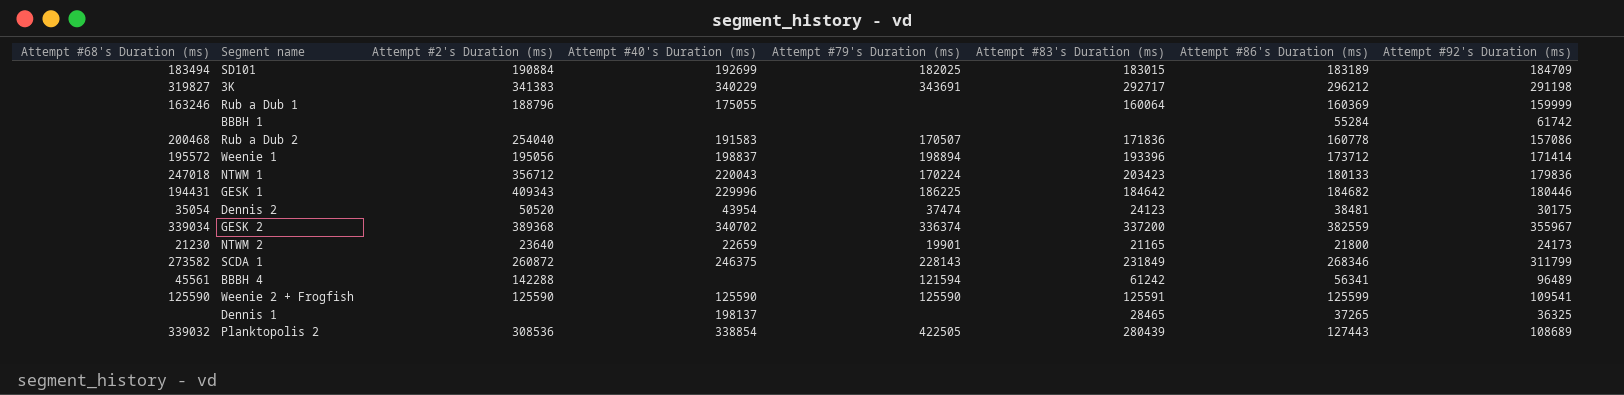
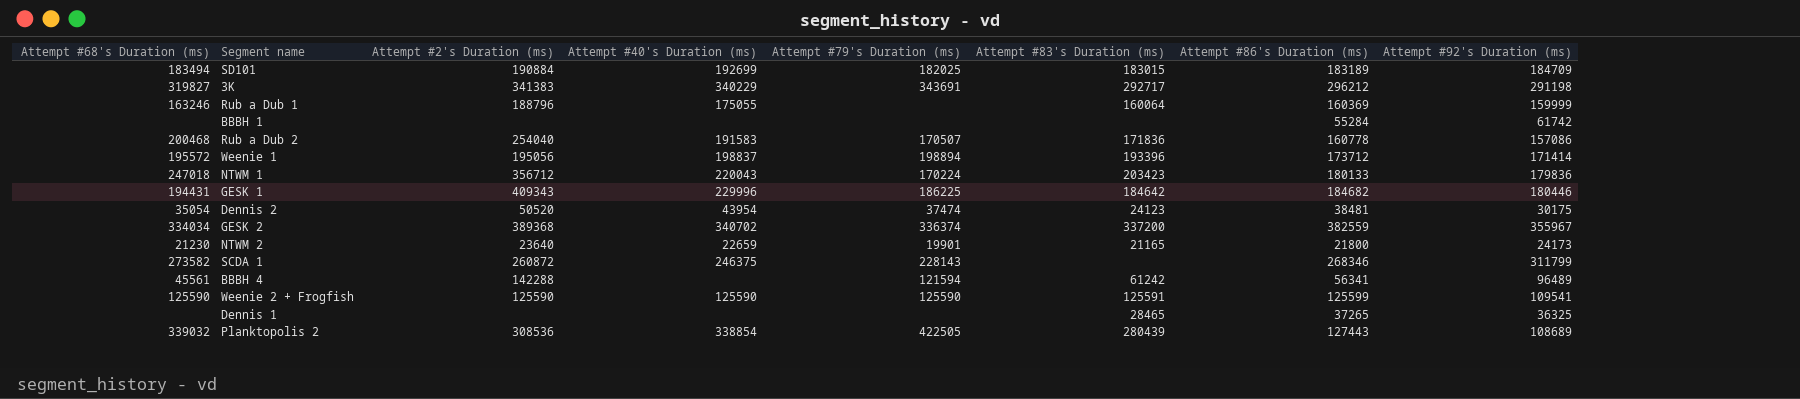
GESK 2 | Attempt #68's Duration (ms): 339034 -> 334034
SCDA 1 | Attempt #83's Duration (ms): 231849 -> none
Dennis 1 | Attempt #40's Duration (ms): 198137 -> none

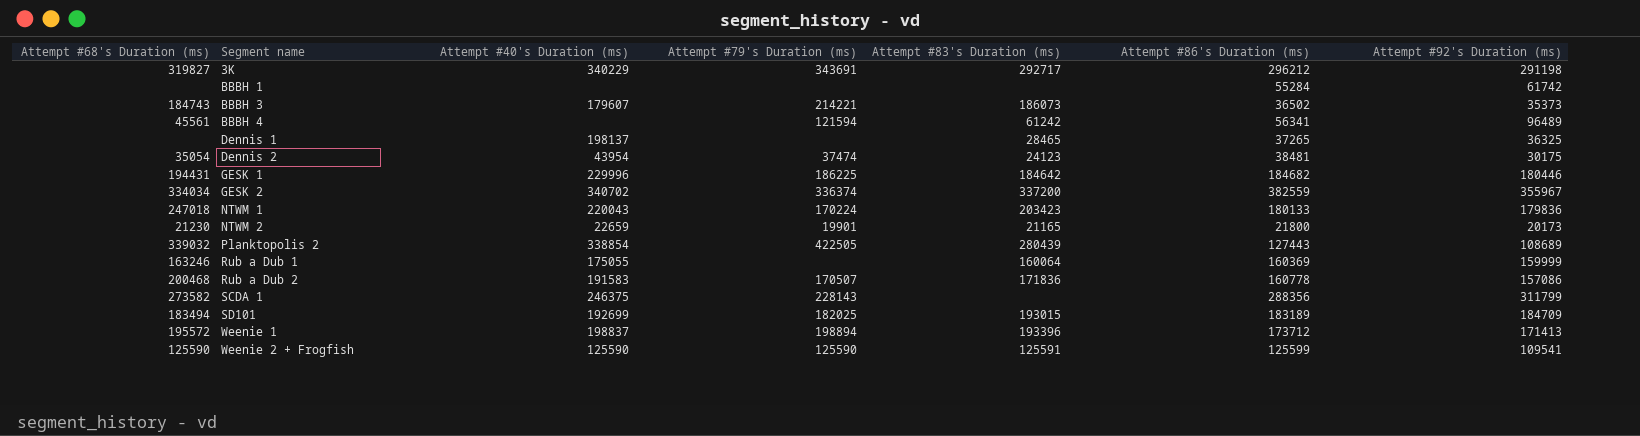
row order: none -> Segment name ascending
column Attempt #2's Duration (ms) | position: 3 -> none
row BBBH 3: none -> 184743 | 179607 | 214221 | 186073 | 36502 | 35373
Dennis 1 | Attempt #40's Duration (ms): none -> 198137
NTWM 2 | Attempt #92's Duration (ms): 24173 -> 20173
SCDA 1 | Attempt #86's Duration (ms): 268346 -> 288356
SD101 | Attempt #83's Duration (ms): 183015 -> 193015
Weenie 1 | Attempt #92's Duration (ms): 171414 -> 171413

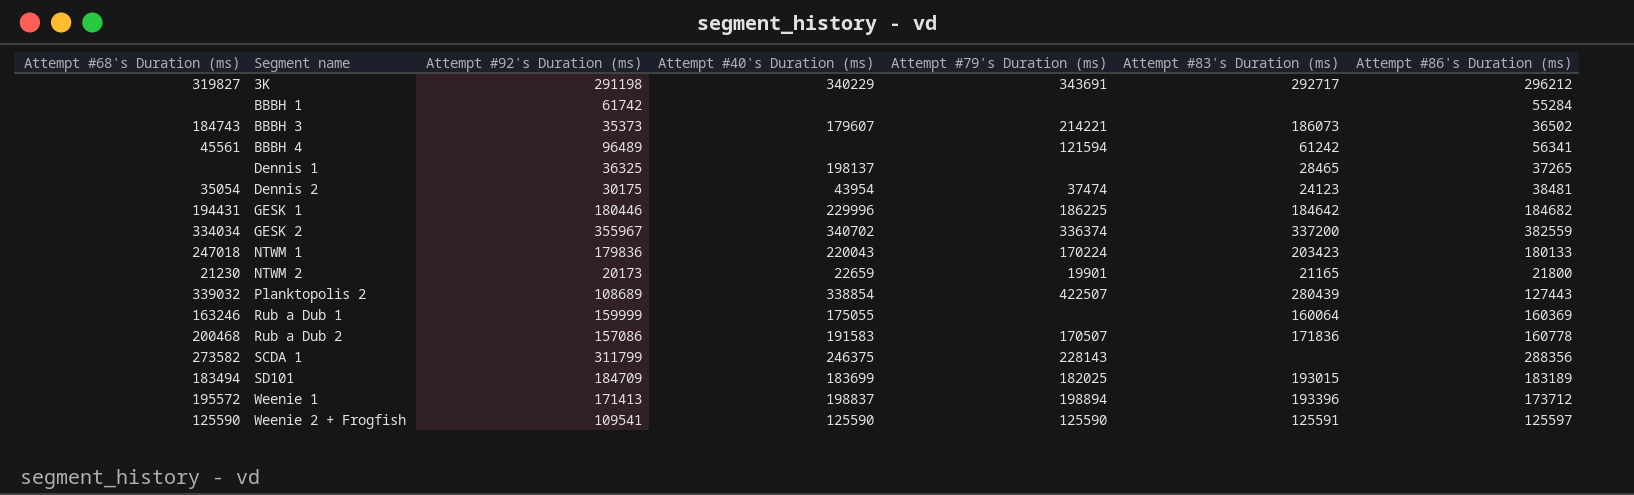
column Attempt #92's Duration (ms) | position: 7 -> 3
Planktopolis 2 | Attempt #79's Duration (ms): 422505 -> 422507
SD101 | Attempt #40's Duration (ms): 192699 -> 183699
Weenie 2 + Frogfish | Attempt #86's Duration (ms): 125599 -> 125597

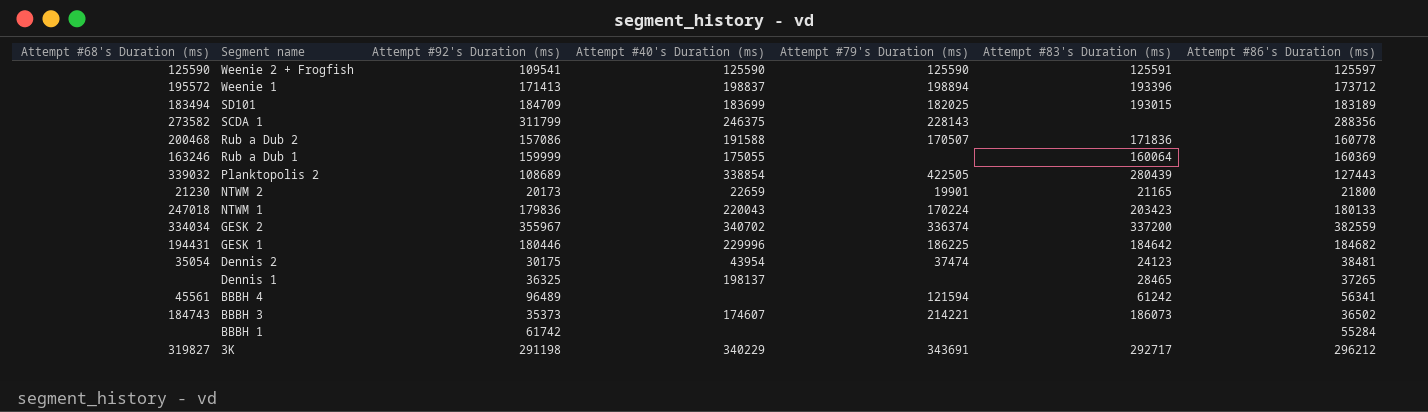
row order: Segment name ascending -> Segment name descending
Rub a Dub 2 | Attempt #40's Duration (ms): 191583 -> 191588
Planktopolis 2 | Attempt #79's Duration (ms): 422507 -> 422505
BBBH 3 | Attempt #40's Duration (ms): 179607 -> 174607

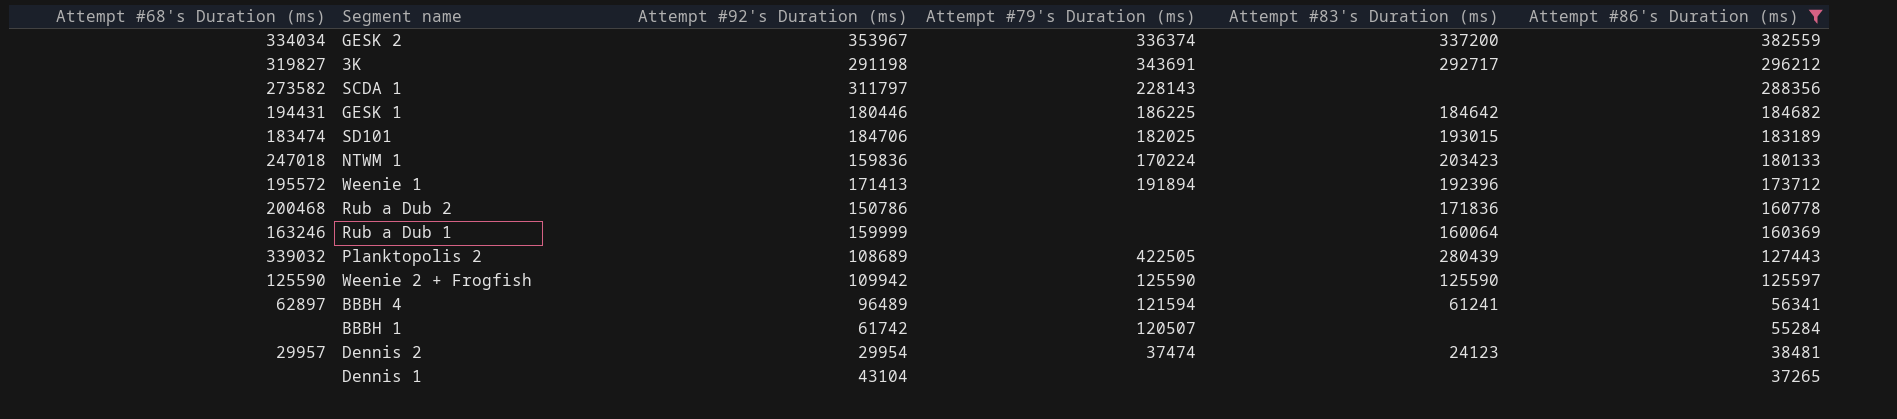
filter: none -> Attempt #86's Duration (ms) >= 37265
row order: Segment name descending -> Attempt #86's Duration (ms) descending
column Attempt #40's Duration (ms) | position: 4 -> none
GESK 2 | Attempt #92's Duration (ms): 355967 -> 353967
SCDA 1 | Attempt #92's Duration (ms): 311799 -> 311797
SD101 | Attempt #68's Duration (ms): 183494 -> 183474
SD101 | Attempt #92's Duration (ms): 184709 -> 184706
NTWM 1 | Attempt #92's Duration (ms): 179836 -> 159836
Weenie 1 | Attempt #79's Duration (ms): 198894 -> 191894
Weenie 1 | Attempt #83's Duration (ms): 193396 -> 192396
Rub a Dub 2 | Attempt #92's Duration (ms): 157086 -> 150786
Rub a Dub 2 | Attempt #79's Duration (ms): 170507 -> none
Weenie 2 + Frogfish | Attempt #92's Duration (ms): 109541 -> 109942
Weenie 2 + Frogfish | Attempt #83's Duration (ms): 125591 -> 125590
BBBH 4 | Attempt #68's Duration (ms): 45561 -> 62897
BBBH 4 | Attempt #83's Duration (ms): 61242 -> 61241
BBBH 1 | Attempt #79's Duration (ms): none -> 120507
Dennis 2 | Attempt #68's Duration (ms): 35054 -> 29957
Dennis 2 | Attempt #92's Duration (ms): 30175 -> 29954
Dennis 1 | Attempt #92's Duration (ms): 36325 -> 43104
Dennis 1 | Attempt #83's Duration (ms): 28465 -> none

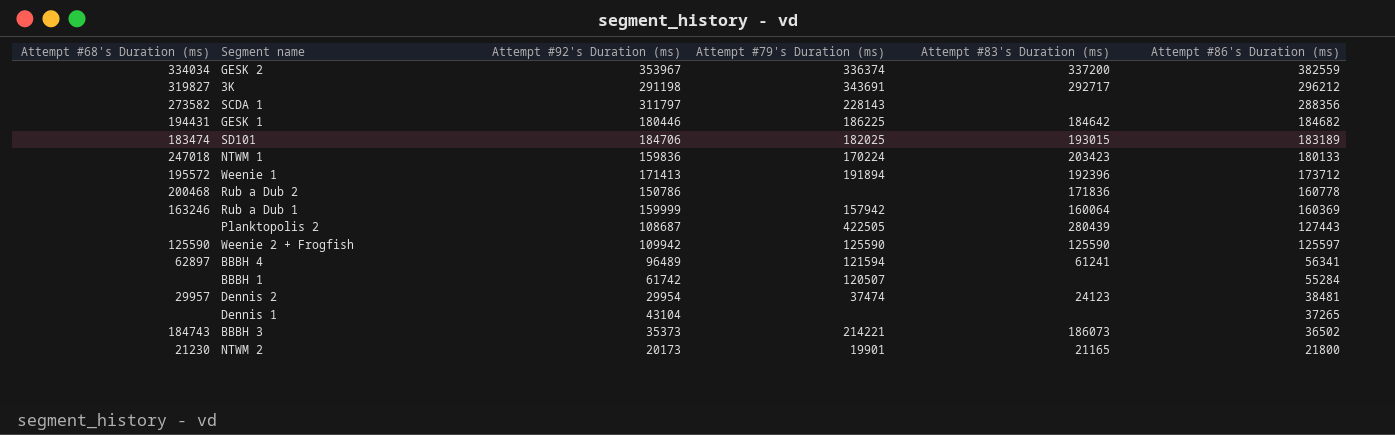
filter: Attempt #86's Duration (ms) >= 37265 -> none
Rub a Dub 1 | Attempt #79's Duration (ms): none -> 157942
Planktopolis 2 | Attempt #68's Duration (ms): 339032 -> none
Planktopolis 2 | Attempt #92's Duration (ms): 108689 -> 108687

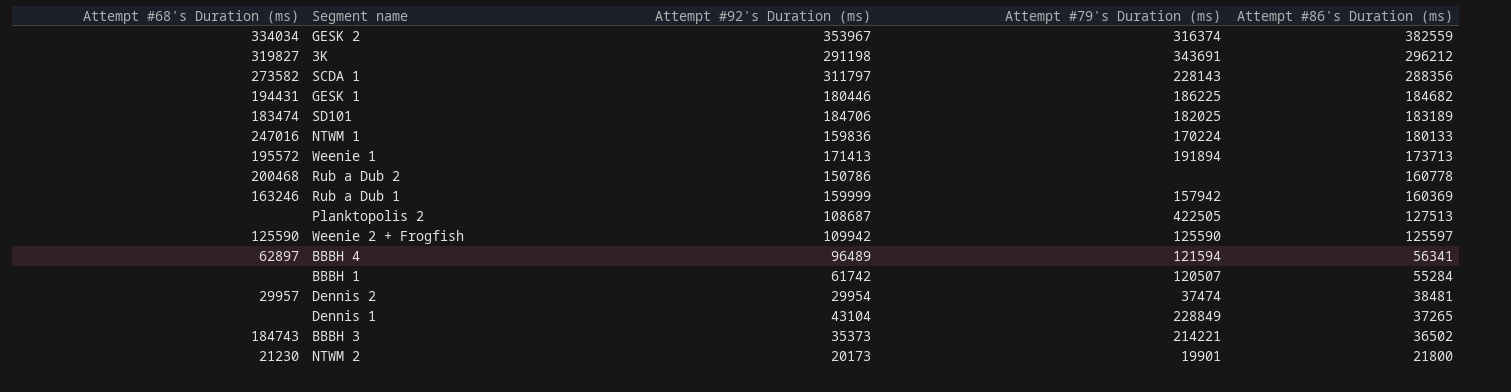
column Attempt #83's Duration (ms) | position: 5 -> none
GESK 2 | Attempt #79's Duration (ms): 336374 -> 316374
NTWM 1 | Attempt #68's Duration (ms): 247018 -> 247016
Weenie 1 | Attempt #86's Duration (ms): 173712 -> 173713
Planktopolis 2 | Attempt #86's Duration (ms): 127443 -> 127513
Dennis 1 | Attempt #79's Duration (ms): none -> 228849

